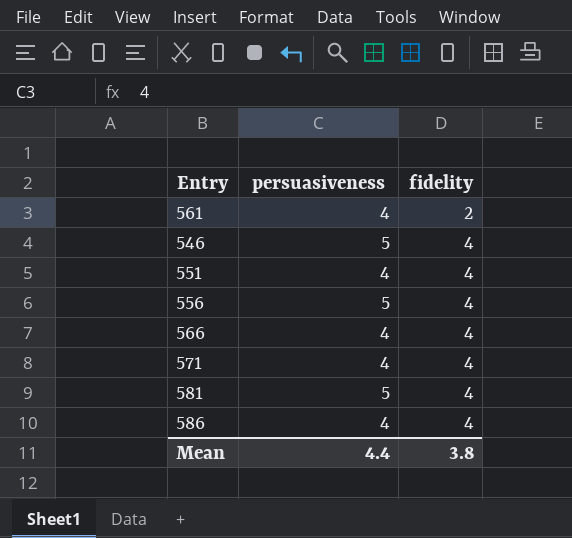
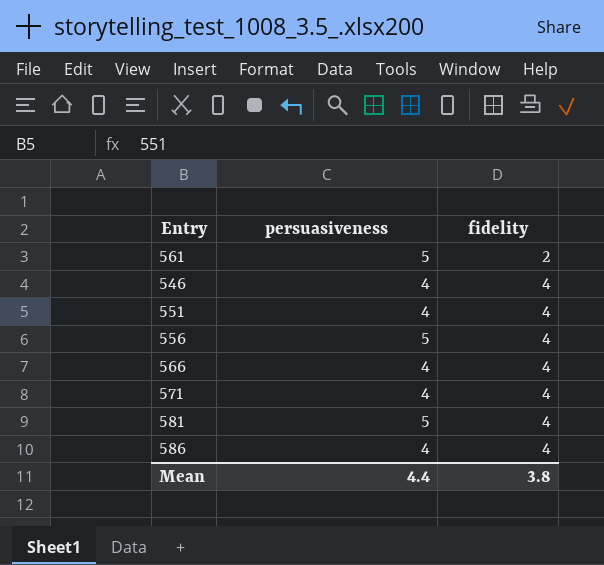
561 | persuasiveness: 4 -> 5
546 | persuasiveness: 5 -> 4

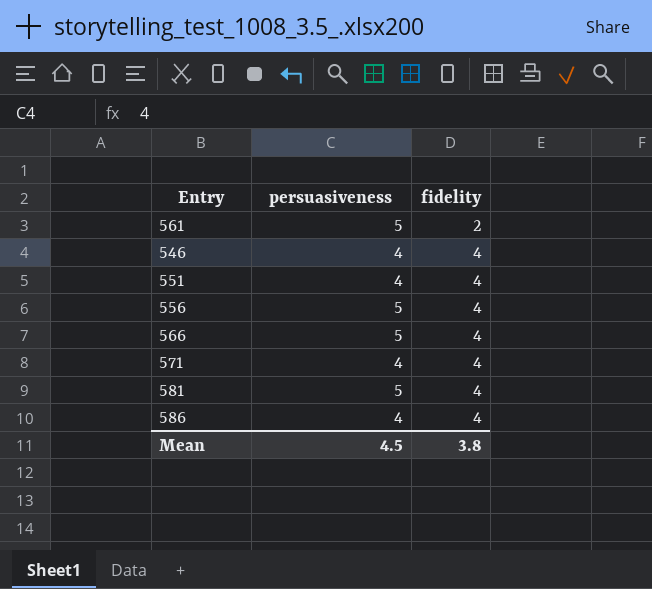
566 | persuasiveness: 4 -> 5
Mean | persuasiveness: 4.4 -> 4.5

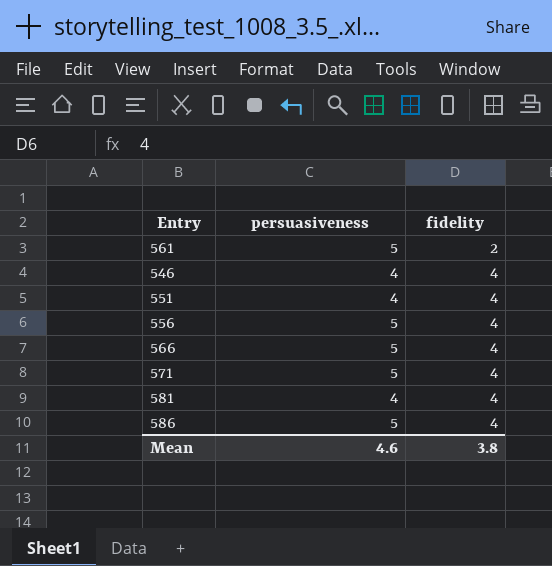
571 | persuasiveness: 4 -> 5
581 | persuasiveness: 5 -> 4
586 | persuasiveness: 4 -> 5
Mean | persuasiveness: 4.5 -> 4.6

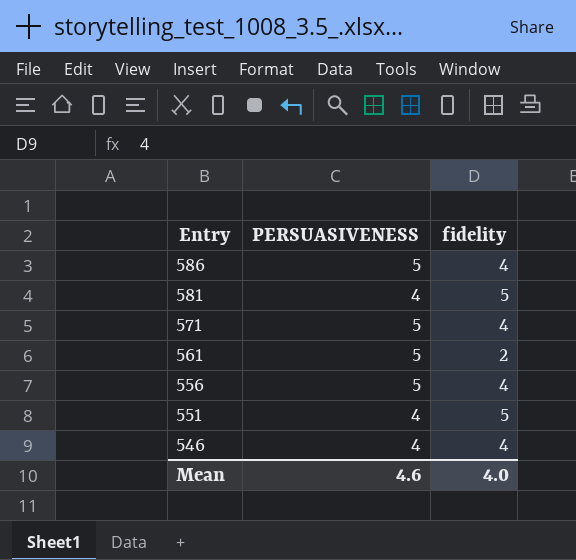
row order: fidelity ascending -> Entry descending
column name: persuasiveness -> PERSUASIVENESS
row 566: 5 | 4 -> none
581 | fidelity: 4 -> 5
551 | fidelity: 4 -> 5
Mean | fidelity: 3.8 -> 4.0

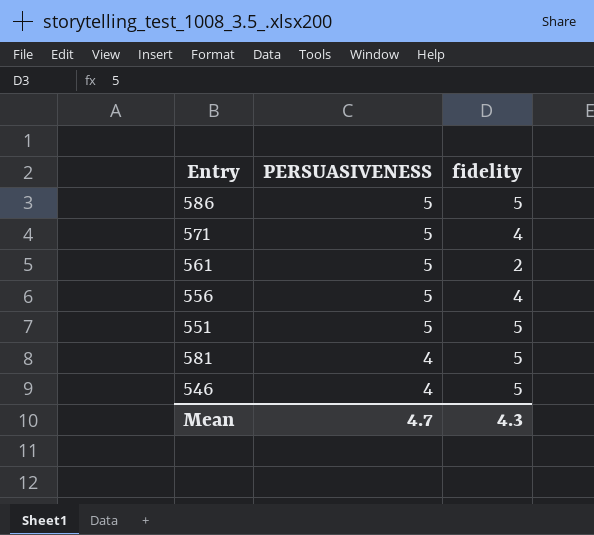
row order: Entry descending -> PERSUASIVENESS descending
586 | fidelity: 4 -> 5
551 | PERSUASIVENESS: 4 -> 5
546 | fidelity: 4 -> 5
Mean | PERSUASIVENESS: 4.6 -> 4.7
Mean | fidelity: 4.0 -> 4.3

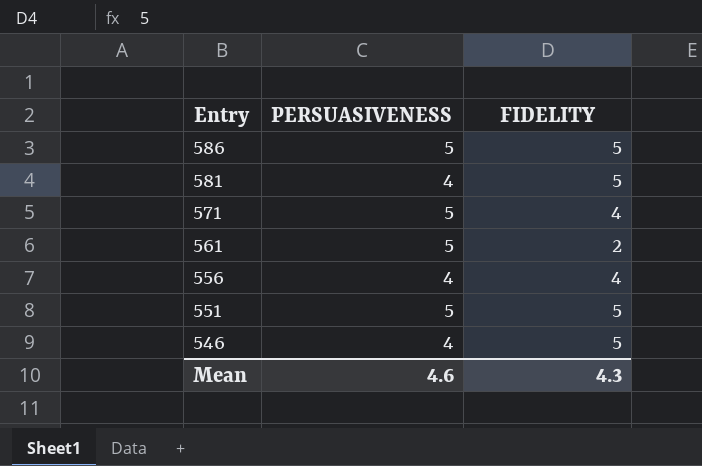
row order: PERSUASIVENESS descending -> Entry descending
column name: fidelity -> FIDELITY
556 | PERSUASIVENESS: 5 -> 4
Mean | PERSUASIVENESS: 4.7 -> 4.6

